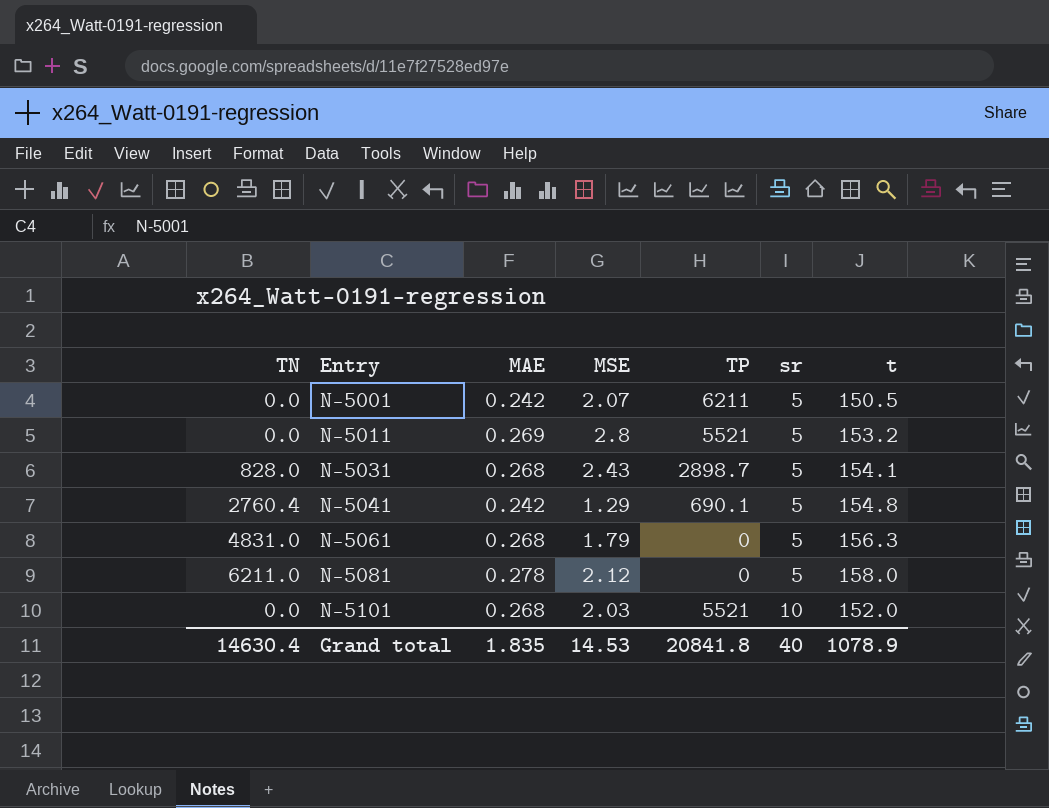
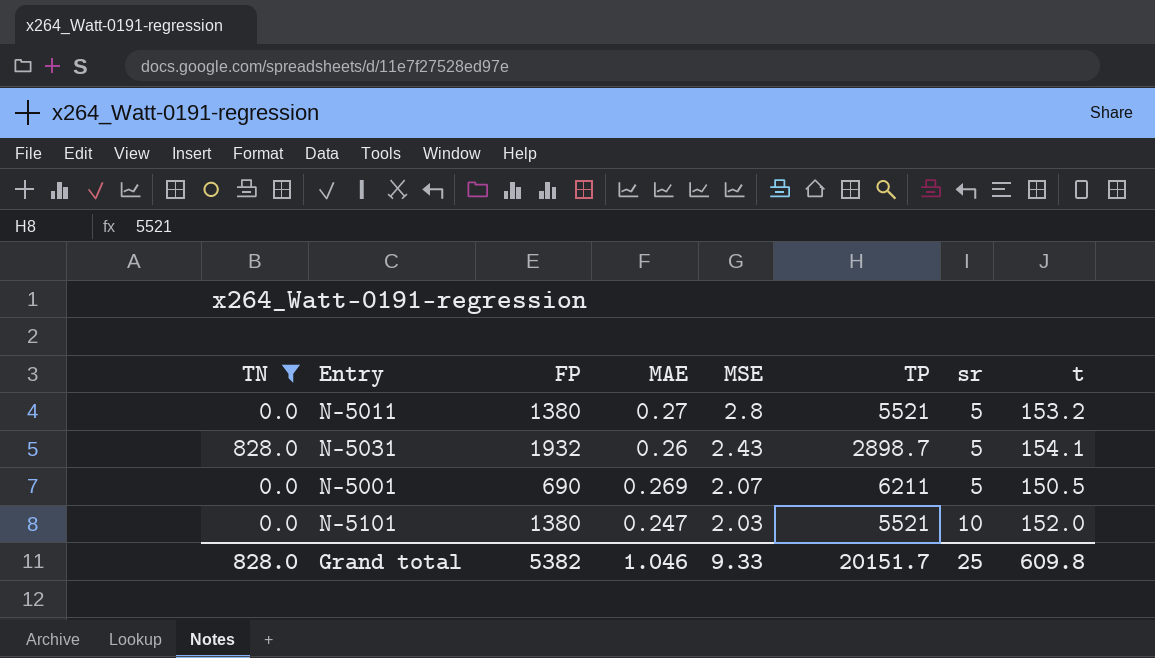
filter: none -> TN <= 828.0
row order: Entry ascending -> MSE descending
column FP | position: none -> 3
N-5011 | MAE: 0.269 -> 0.27
N-5031 | MAE: 0.268 -> 0.26
N-5001 | MAE: 0.242 -> 0.269
N-5101 | MAE: 0.268 -> 0.247
Grand total | TN: 14630.4 -> 828.0
Grand total | MAE: 1.835 -> 1.046
Grand total | MSE: 14.53 -> 9.33
Grand total | TP: 20841.8 -> 20151.7
Grand total | sr: 40 -> 25
Grand total | t: 1078.9 -> 609.8

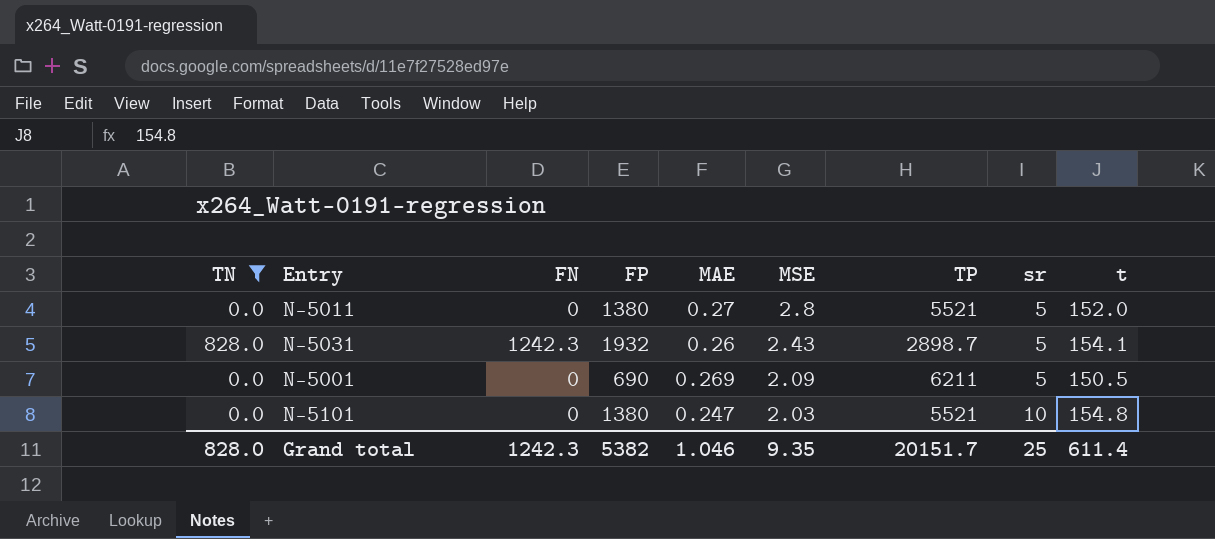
column FN | position: none -> 3
N-5011 | t: 153.2 -> 152.0
N-5001 | MSE: 2.07 -> 2.09
N-5101 | t: 152.0 -> 154.8
Grand total | MSE: 9.33 -> 9.35
Grand total | t: 609.8 -> 611.4

